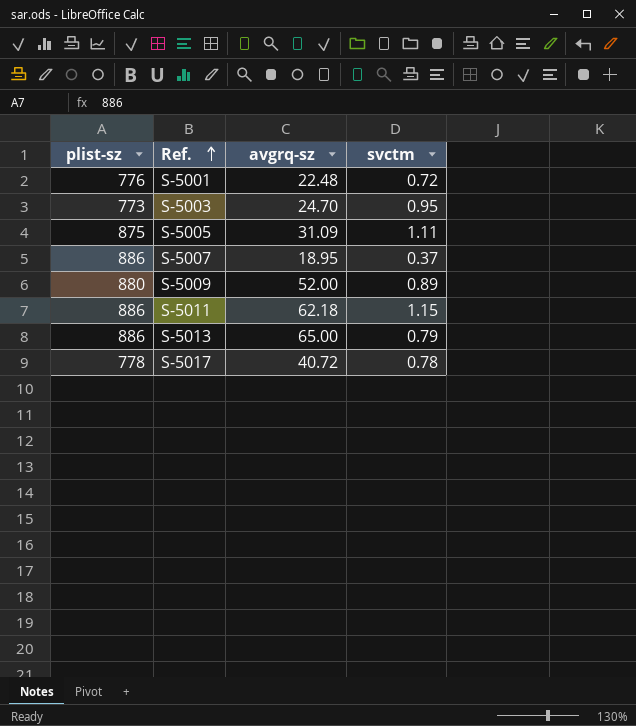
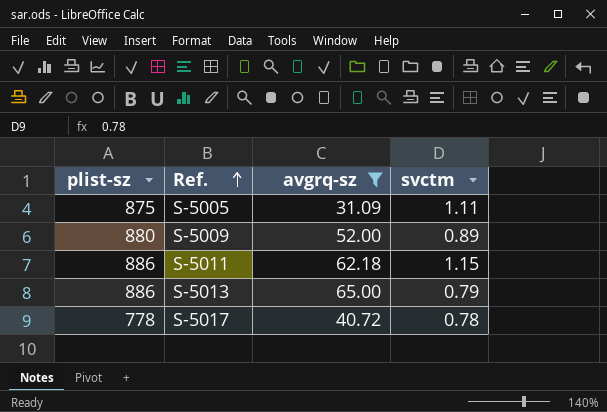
filter: none -> avgrq-sz >= 31.09

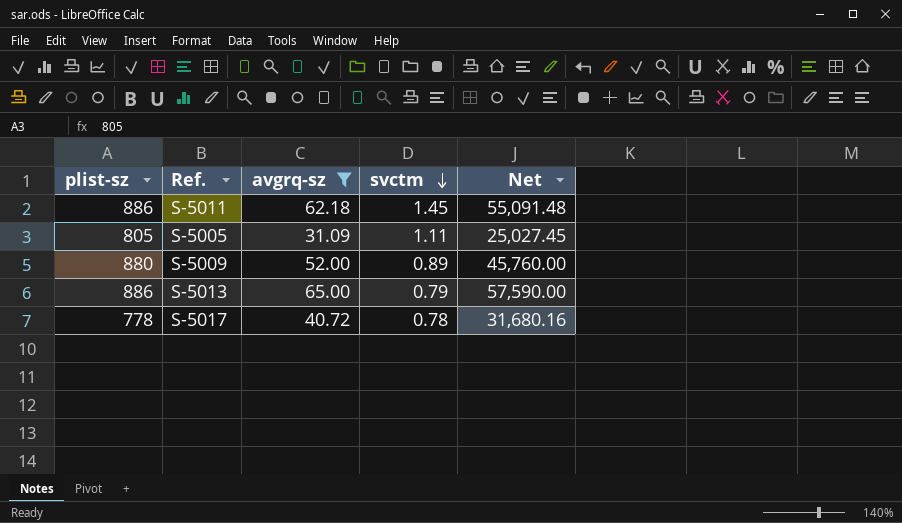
row order: Ref. ascending -> svctm descending
column Net | formula: none -> [plist-sz] * [avgrq-sz]
S-5011 | svctm: 1.15 -> 1.45
S-5005 | plist-sz: 875 -> 805

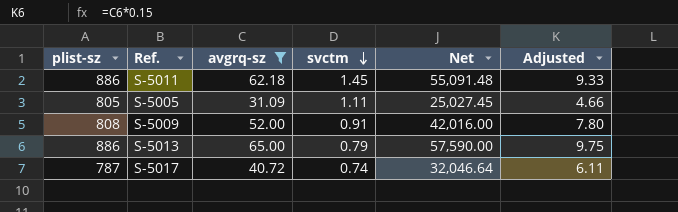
column Adjusted | formula: none -> [avgrq-sz] * 0.15
S-5009 | plist-sz: 880 -> 808
S-5009 | svctm: 0.89 -> 0.91
S-5009 | Net: 45,760.00 -> 42,016.00
S-5017 | plist-sz: 778 -> 787
S-5017 | svctm: 0.78 -> 0.74
S-5017 | Net: 31,680.16 -> 32,046.64

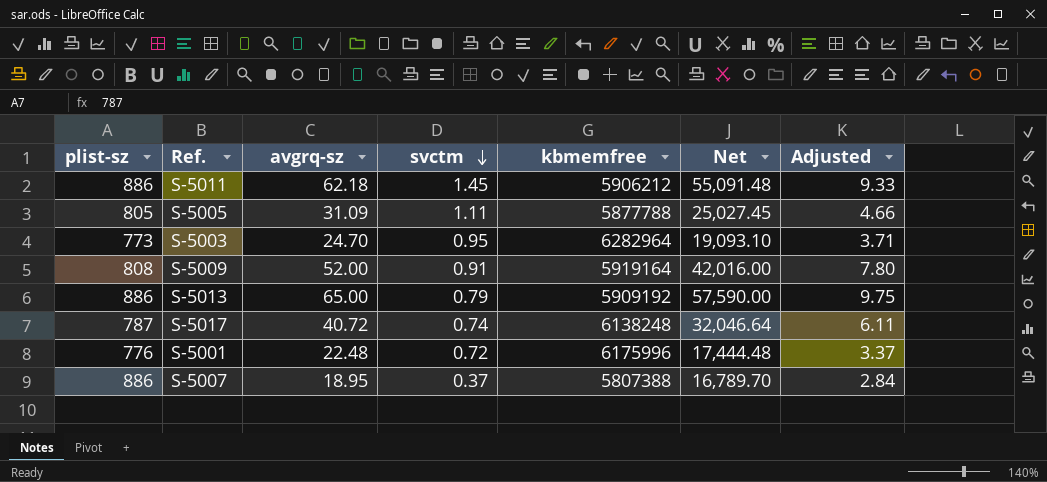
filter: avgrq-sz >= 31.09 -> none
column kbmemfree | position: none -> 5

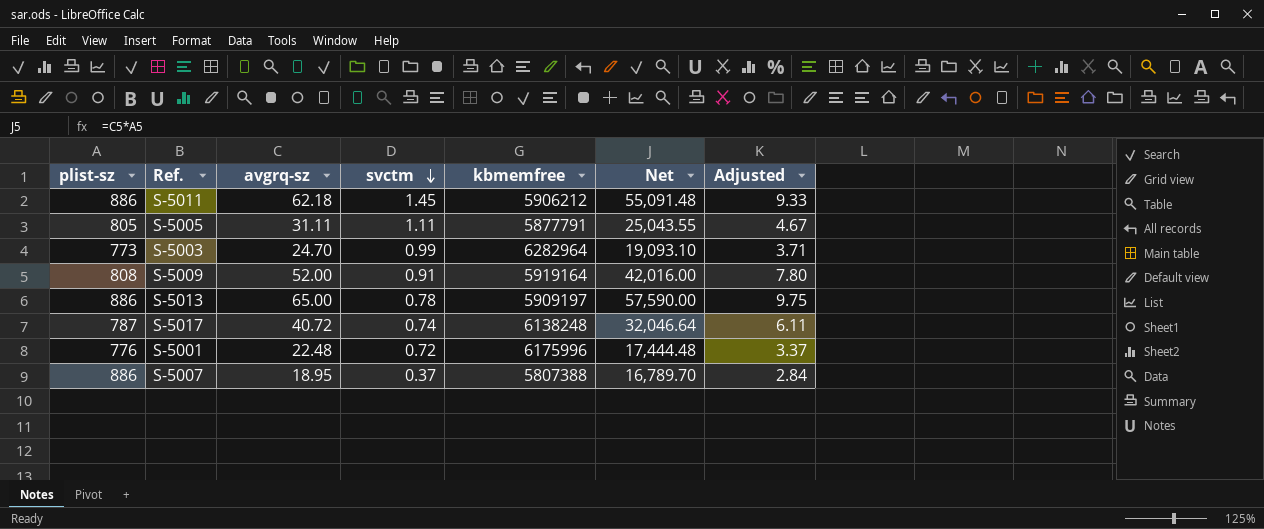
S-5005 | avgrq-sz: 31.09 -> 31.11
S-5005 | kbmemfree: 5877788 -> 5877791
S-5005 | Net: 25,027.45 -> 25,043.55
S-5005 | Adjusted: 4.66 -> 4.67
S-5003 | svctm: 0.95 -> 0.99
S-5013 | svctm: 0.79 -> 0.78
S-5013 | kbmemfree: 5909192 -> 5909197

